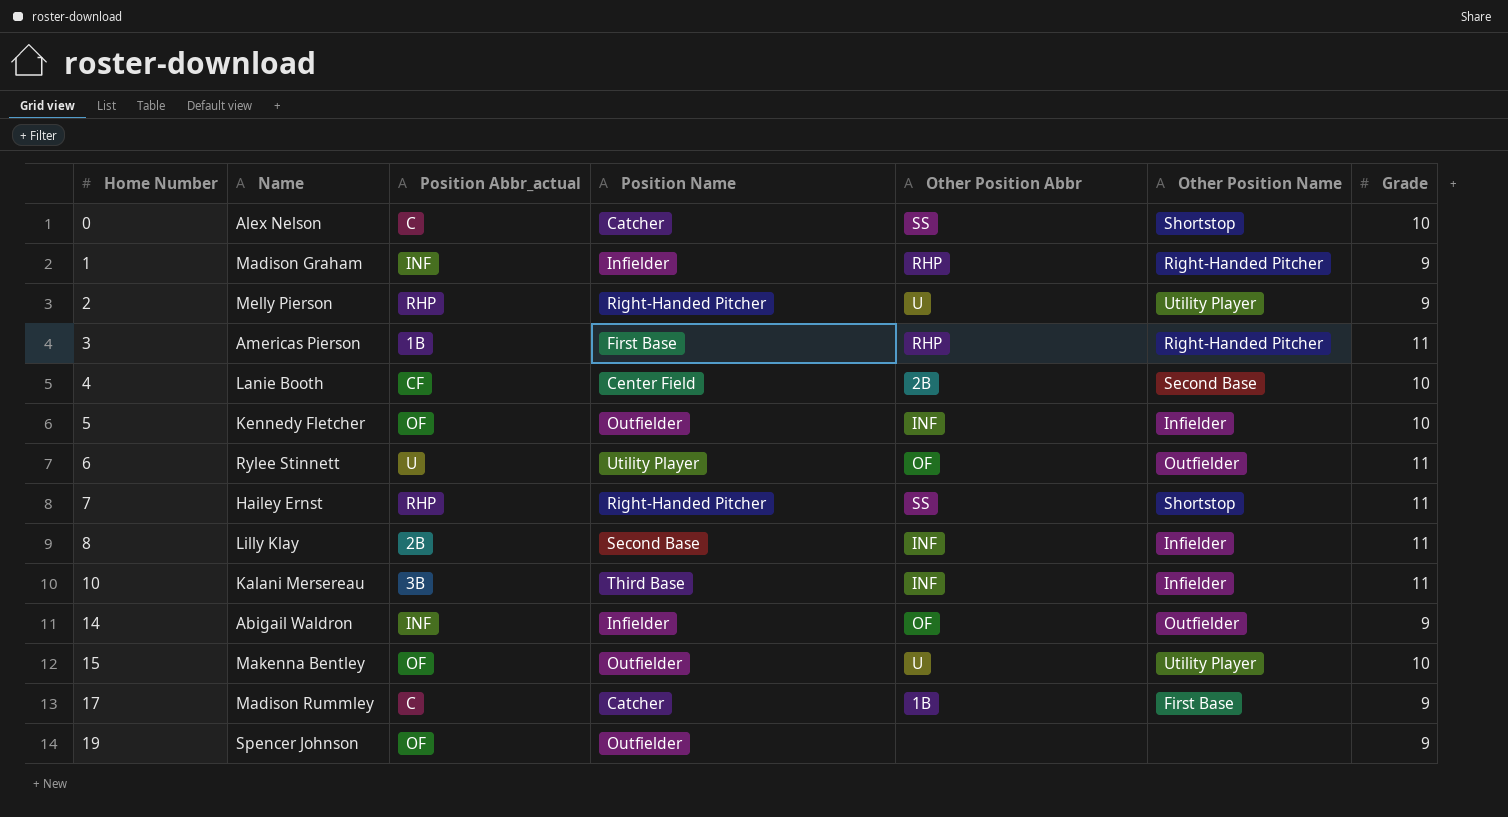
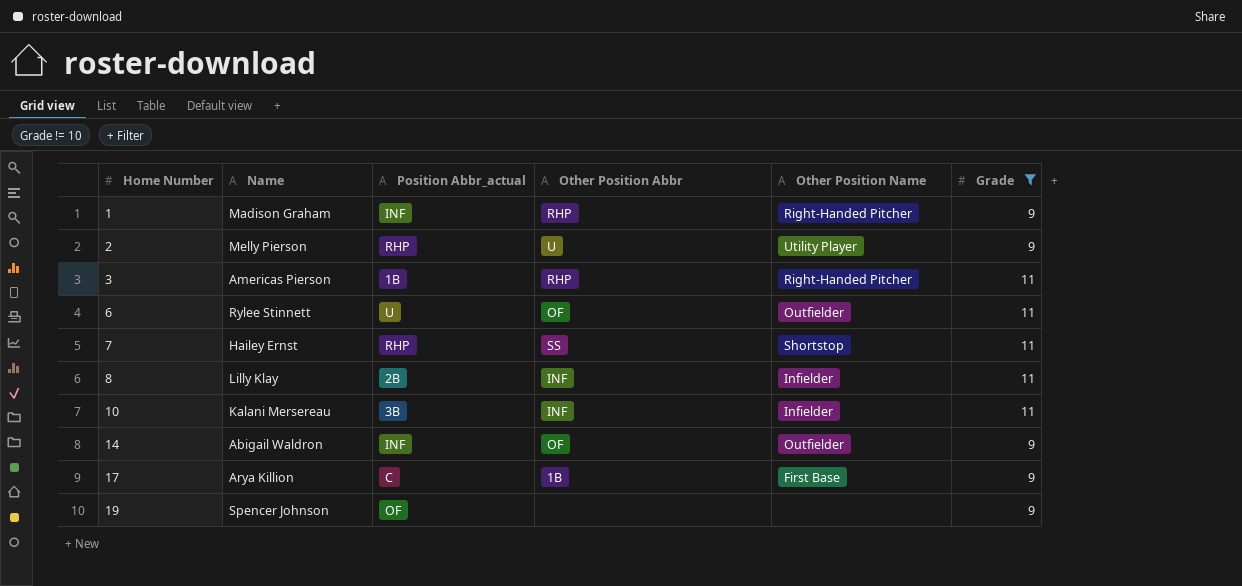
filter: none -> Grade != 10
column Position Name | position: 4 -> none
17 | Name: Madison Rummley -> Arya Killion

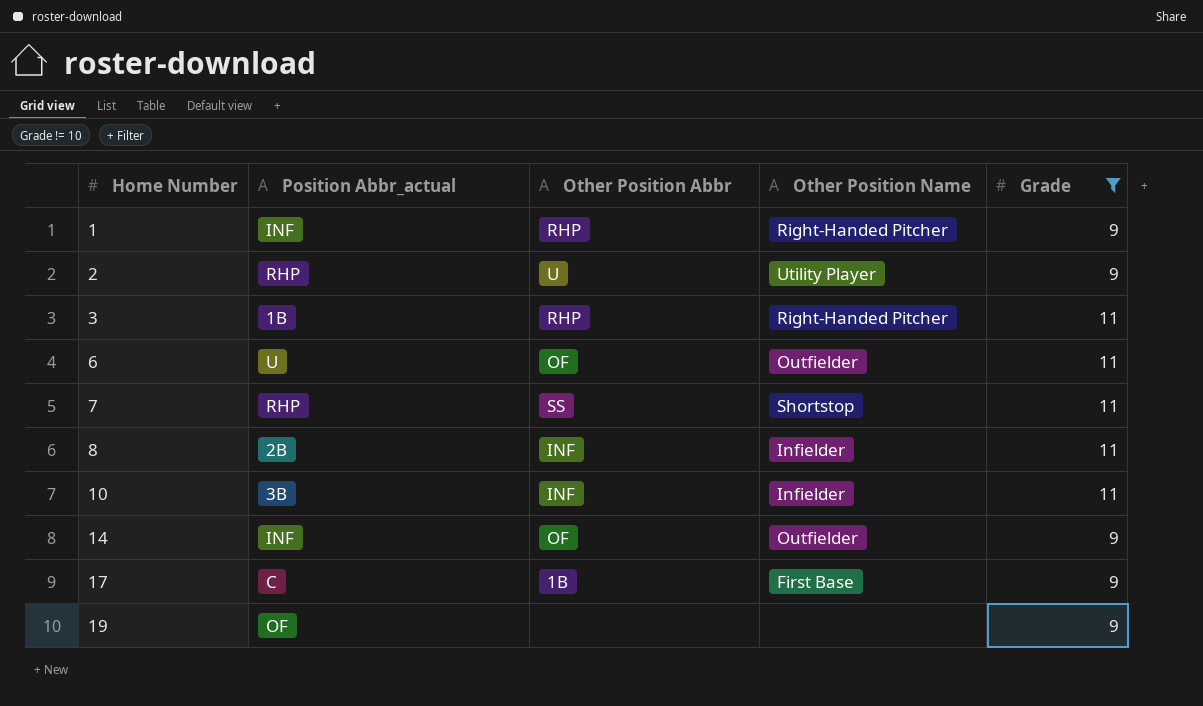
column Name | position: 2 -> none

